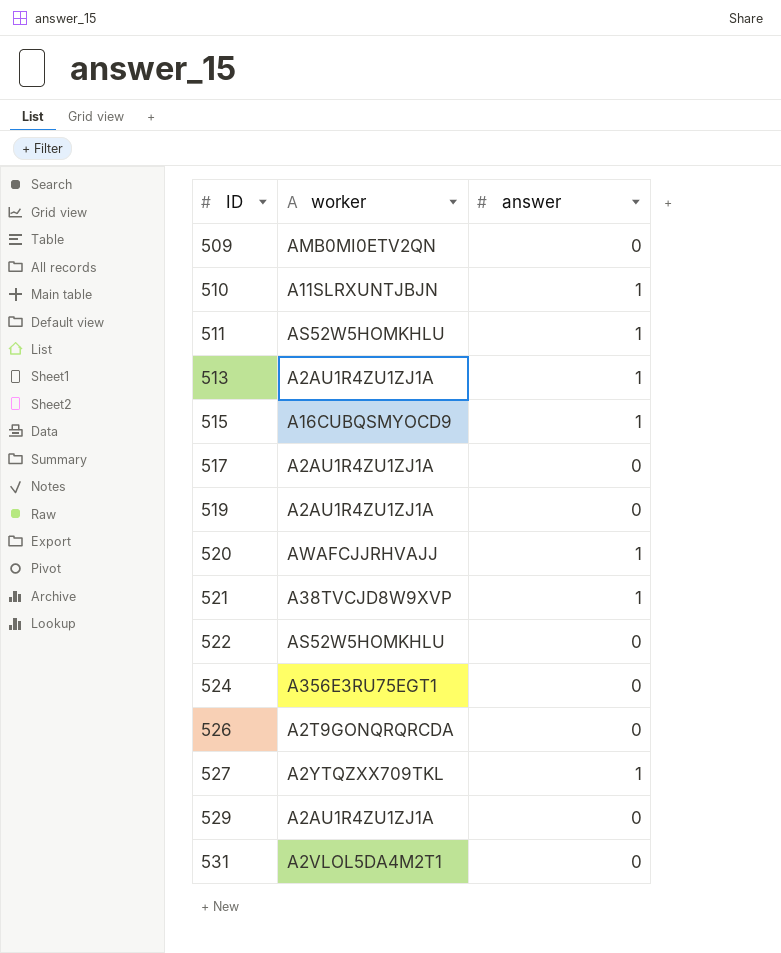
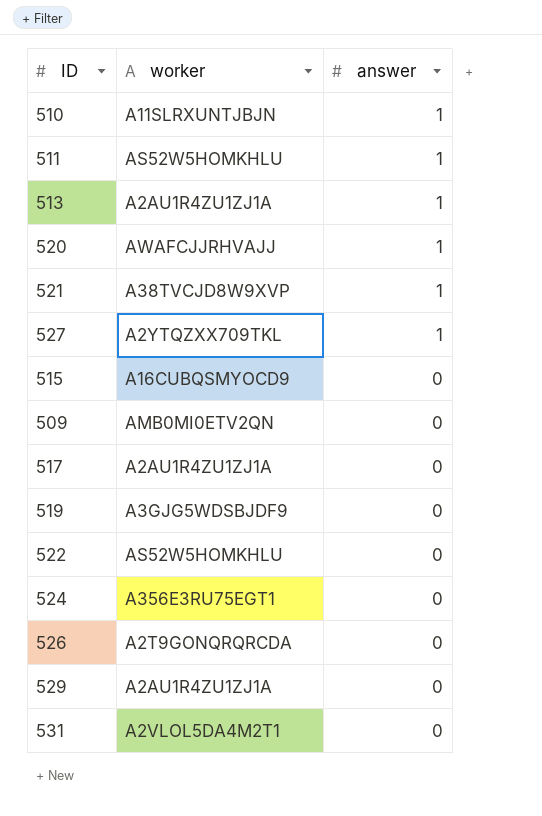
row order: ID ascending -> answer descending
515 | answer: 1 -> 0
519 | worker: A2AU1R4ZU1ZJ1A -> A3GJG5WDSBJDF9

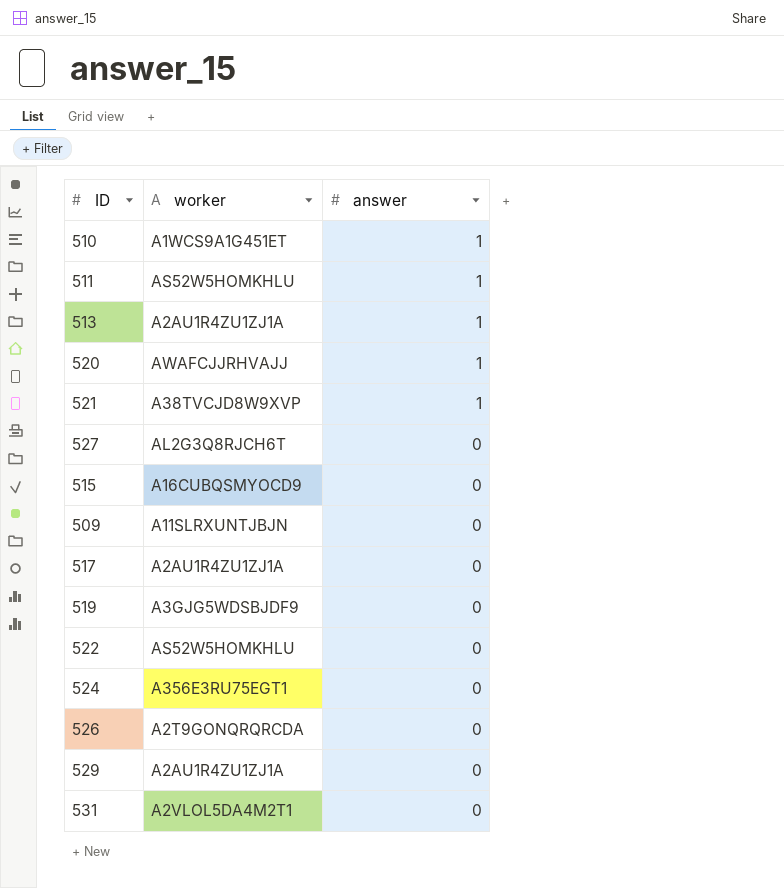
510 | worker: A11SLRXUNTJBJN -> A1WCS9A1G451ET
527 | worker: A2YTQZXX709TKL -> AL2G3Q8RJCH6T
527 | answer: 1 -> 0
509 | worker: AMB0MI0ETV2QN -> A11SLRXUNTJBJN

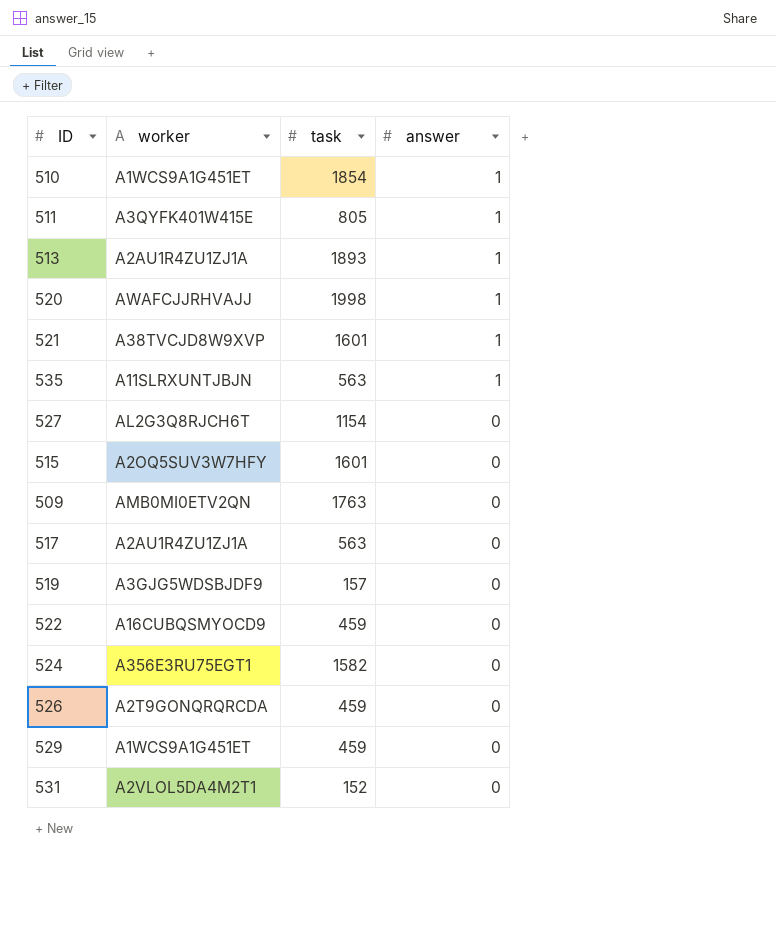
column task | position: none -> 3
511 | worker: AS52W5HOMKHLU -> A3QYFK401W415E
row 535: none -> A11SLRXUNTJBJN | 563 | 1
515 | worker: A16CUBQSMYOCD9 -> A2OQ5SUV3W7HFY
509 | worker: A11SLRXUNTJBJN -> AMB0MI0ETV2QN
522 | worker: AS52W5HOMKHLU -> A16CUBQSMYOCD9
529 | worker: A2AU1R4ZU1ZJ1A -> A1WCS9A1G451ET

